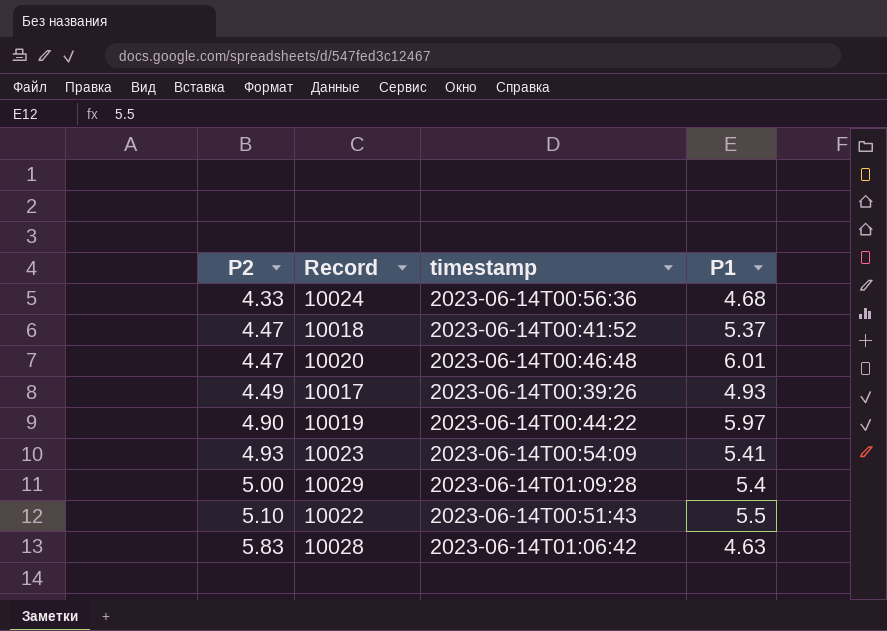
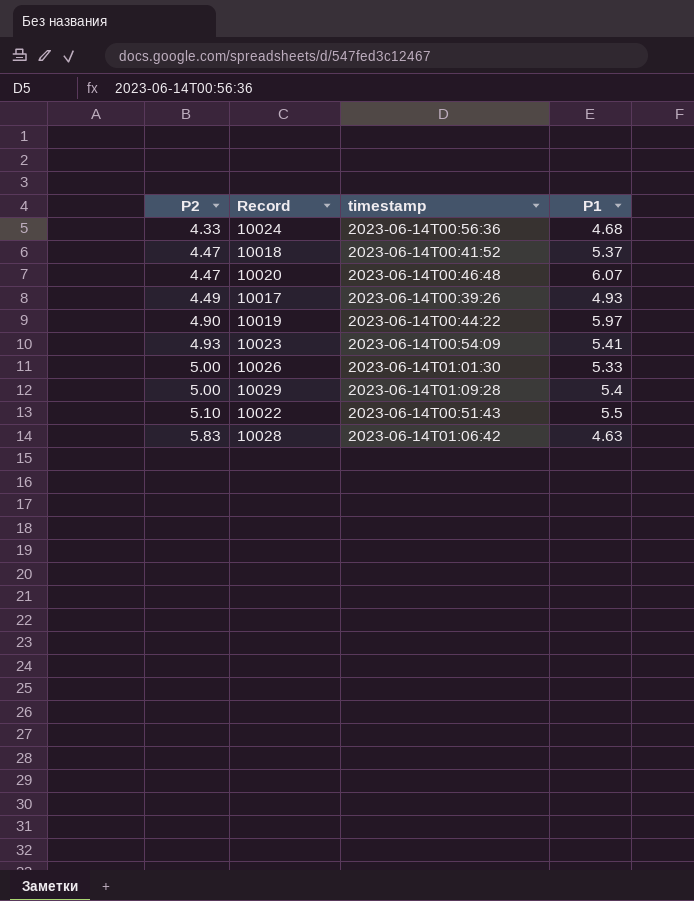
10020 | P1: 6.01 -> 6.07
row 10026: none -> 5.00 | 2023-06-14T01:01:30 | 5.33

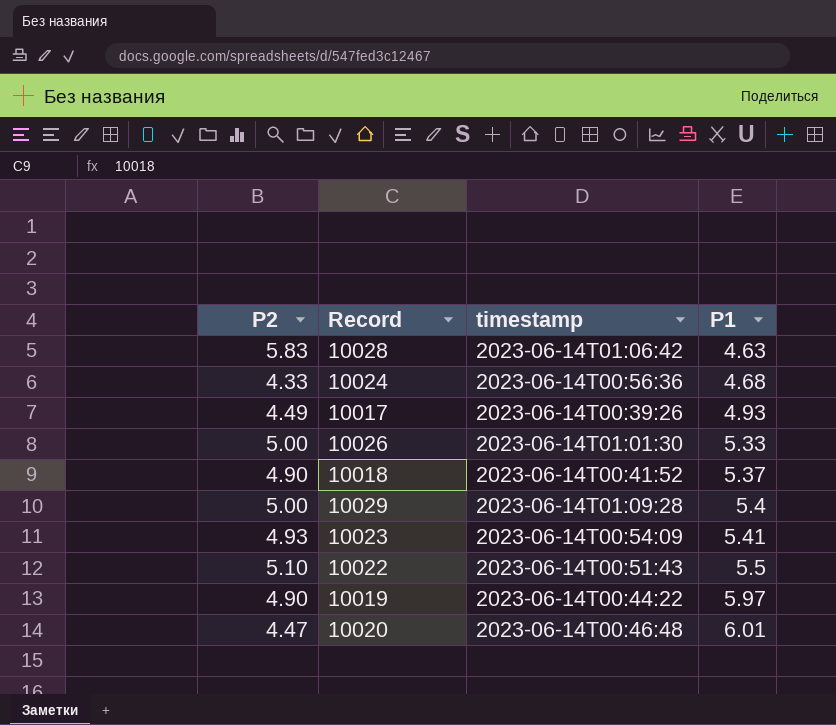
row order: P2 ascending -> P1 ascending
10018 | P2: 4.47 -> 4.90
10020 | P1: 6.07 -> 6.01

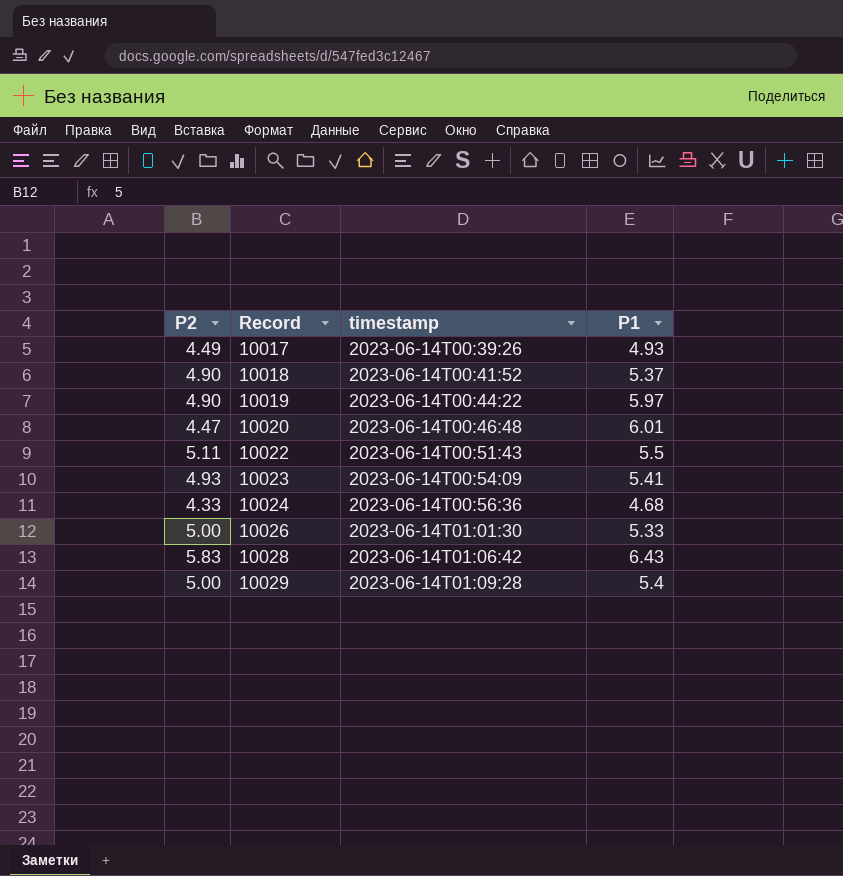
row order: P1 ascending -> Record ascending
10022 | P2: 5.10 -> 5.11
10028 | P1: 4.63 -> 6.43

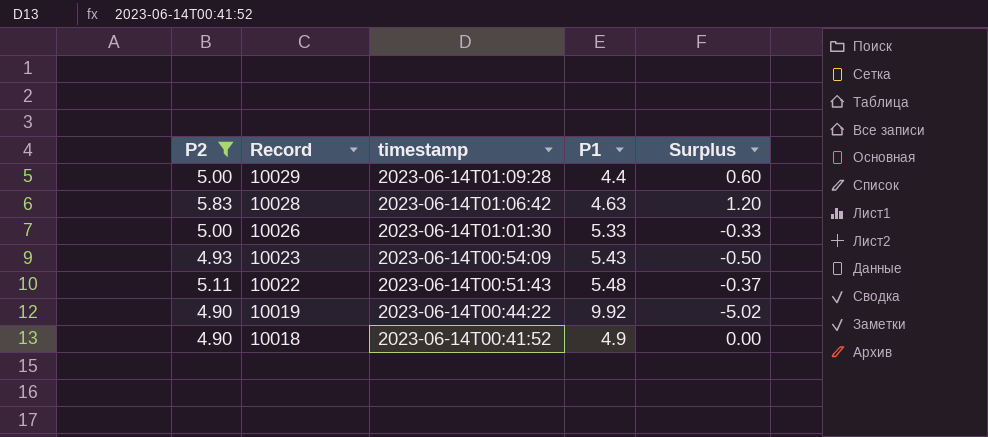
filter: none -> P2 >= 4.90
row order: Record ascending -> Record descending
column Surplus | formula: none -> [P2] - [P1]
10029 | P1: 5.4 -> 4.4
10028 | P1: 6.43 -> 4.63
10023 | P1: 5.41 -> 5.43
10022 | P1: 5.5 -> 5.48
10019 | P1: 5.97 -> 9.92
10018 | P1: 5.37 -> 4.9

